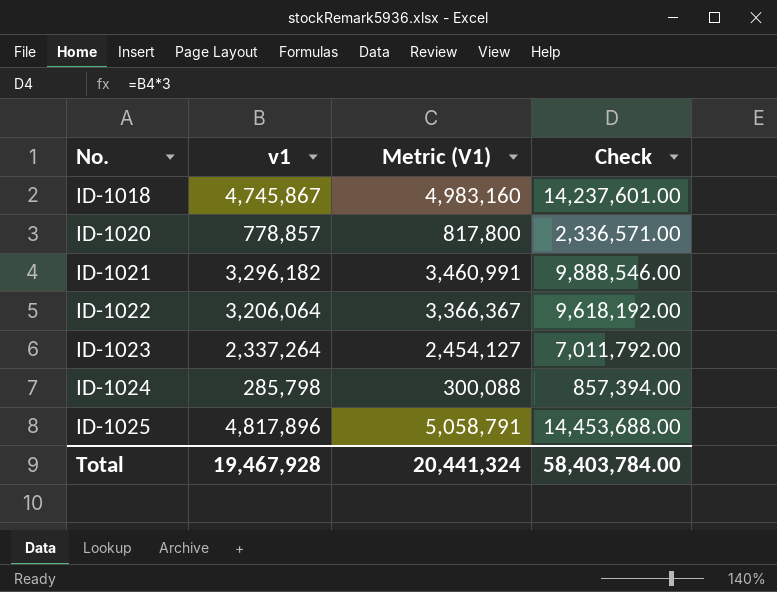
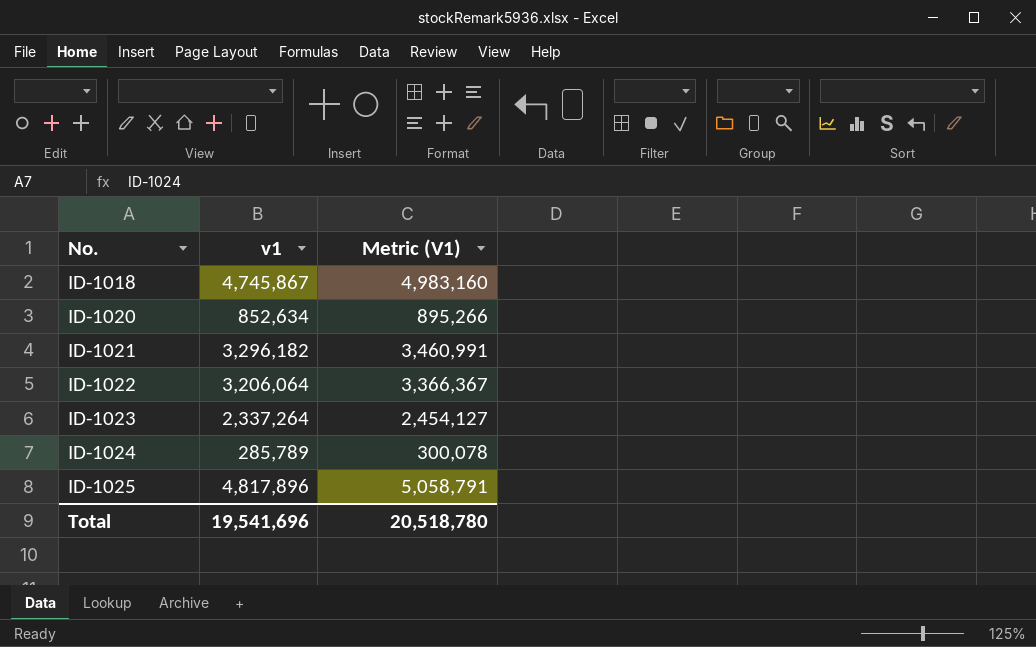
column Check | formula: [v1] * 3 -> none
ID-1020 | v1: 778,857 -> 852,634
ID-1020 | Metric (V1): 817,800 -> 895,266
ID-1024 | v1: 285,798 -> 285,789
ID-1024 | Metric (V1): 300,088 -> 300,078
Total | v1: 19,467,928 -> 19,541,696
Total | Metric (V1): 20,441,324 -> 20,518,780

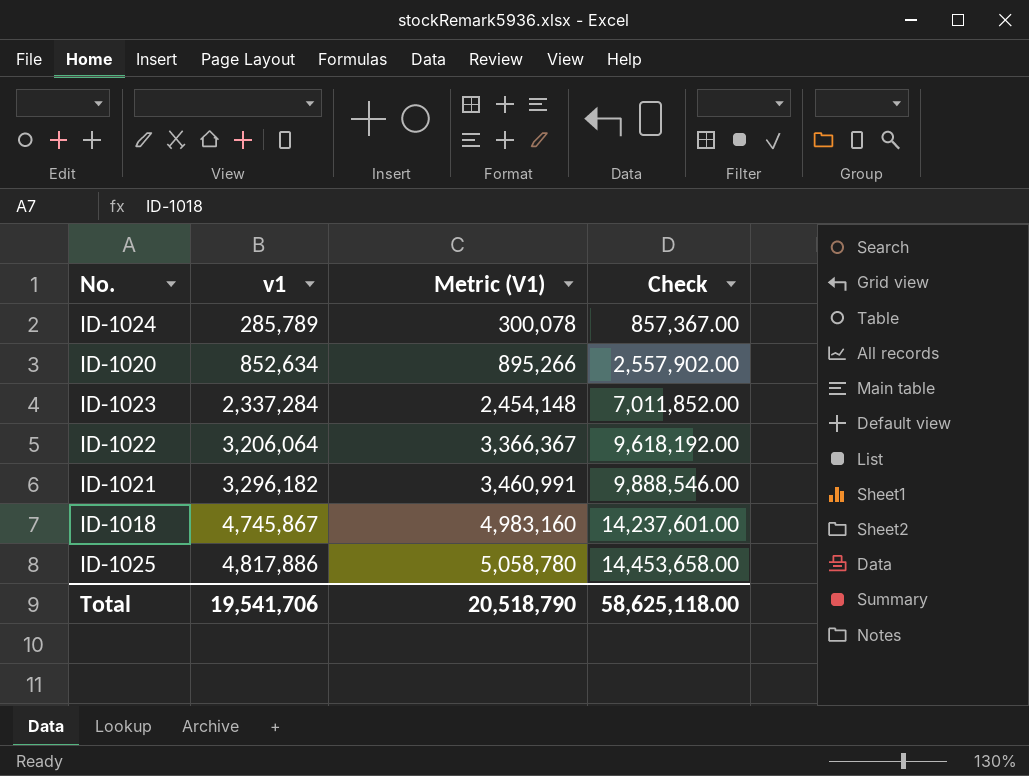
row order: No. ascending -> v1 ascending
column Check | formula: none -> [v1] * 3
ID-1023 | v1: 2,337,264 -> 2,337,284
ID-1023 | Metric (V1): 2,454,127 -> 2,454,148
ID-1025 | v1: 4,817,896 -> 4,817,886
ID-1025 | Metric (V1): 5,058,791 -> 5,058,780
Total | v1: 19,541,696 -> 19,541,706
Total | Metric (V1): 20,518,780 -> 20,518,790

